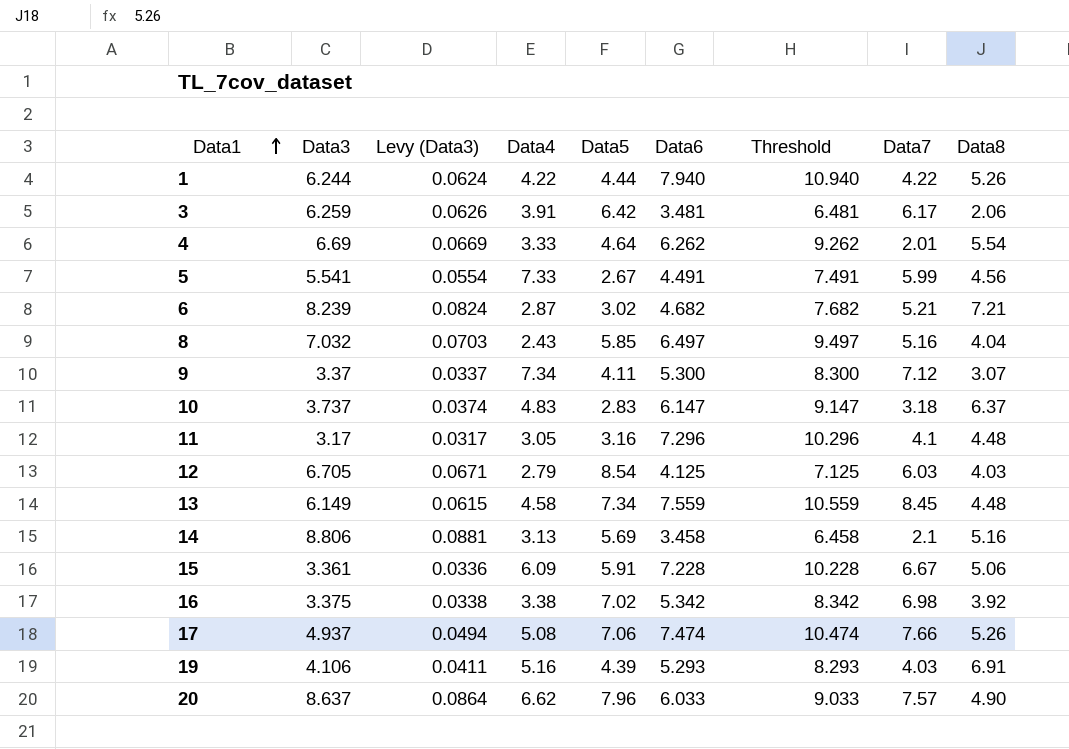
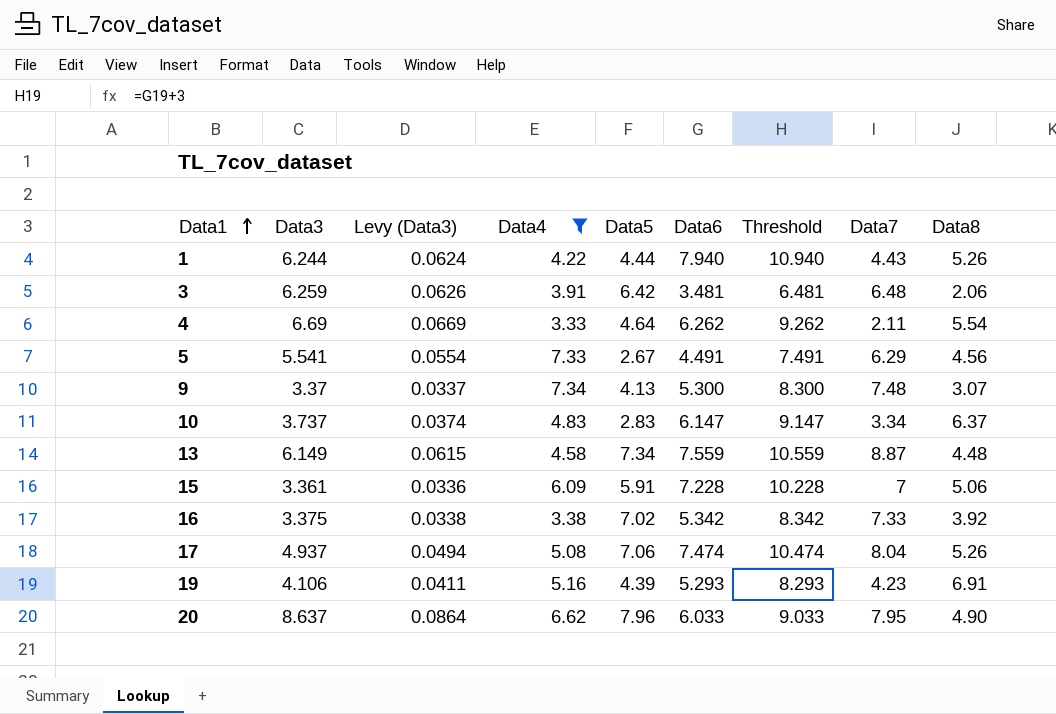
filter: none -> Data4 >= 3.33
1 | Data7: 4.22 -> 4.43
3 | Data7: 6.17 -> 6.48
4 | Data7: 2.01 -> 2.11
5 | Data7: 5.99 -> 6.29
9 | Data5: 4.11 -> 4.13
9 | Data7: 7.12 -> 7.48
10 | Data7: 3.18 -> 3.34
13 | Data7: 8.45 -> 8.87
15 | Data7: 6.67 -> 7
16 | Data7: 6.98 -> 7.33
17 | Data7: 7.66 -> 8.04
19 | Data7: 4.03 -> 4.23
20 | Data7: 7.57 -> 7.95

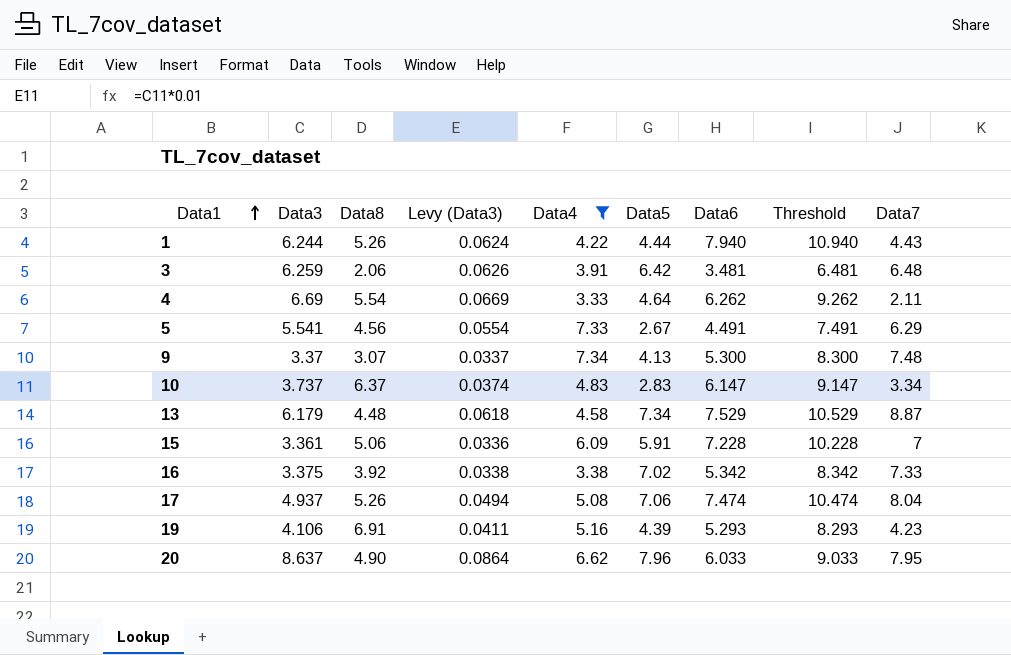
column Data8 | position: 9 -> 3
13 | Data3: 6.149 -> 6.179
13 | Levy (Data3): 0.0615 -> 0.0618
13 | Data6: 7.559 -> 7.529
13 | Threshold: 10.559 -> 10.529

